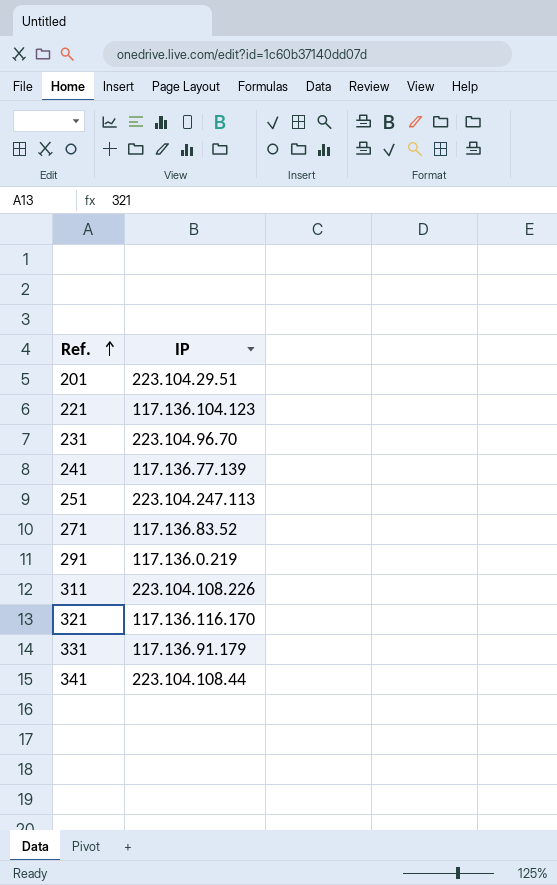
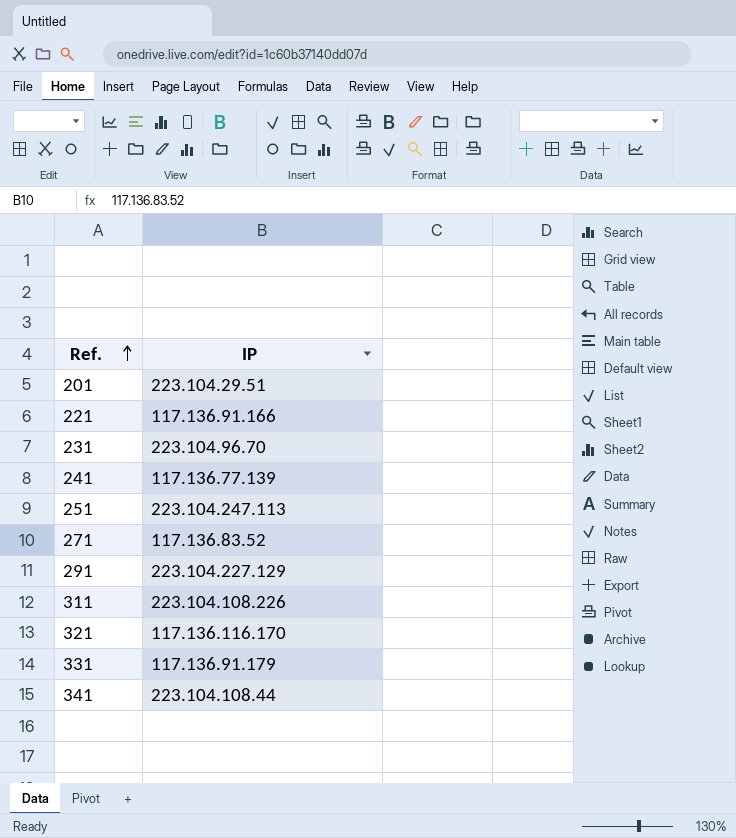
221 | IP: 117.136.104.123 -> 117.136.91.166
291 | IP: 117.136.0.219 -> 223.104.227.129

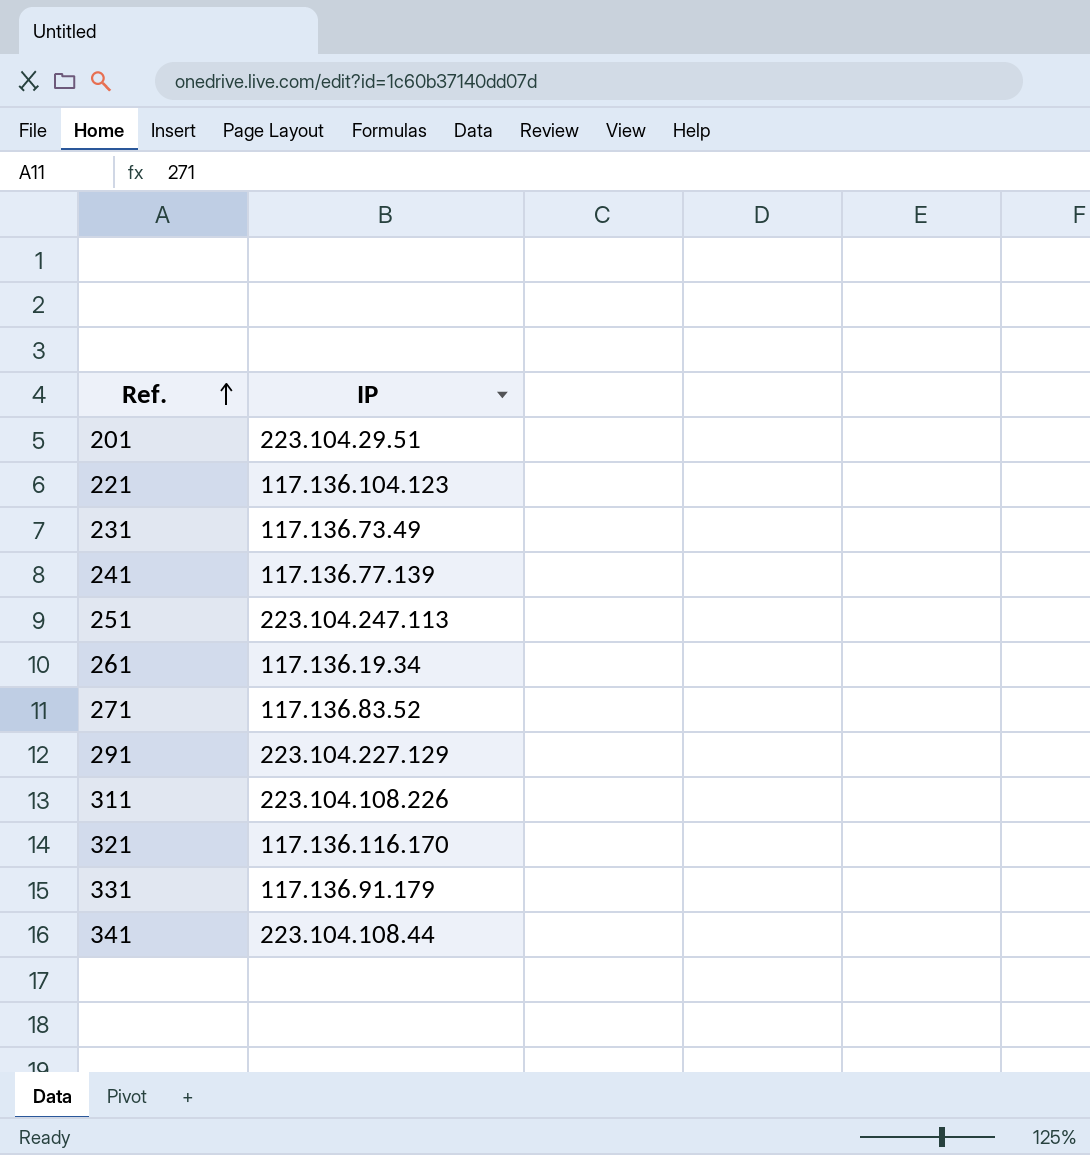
221 | IP: 117.136.91.166 -> 117.136.104.123
231 | IP: 223.104.96.70 -> 117.136.73.49
row 261: none -> 117.136.19.34

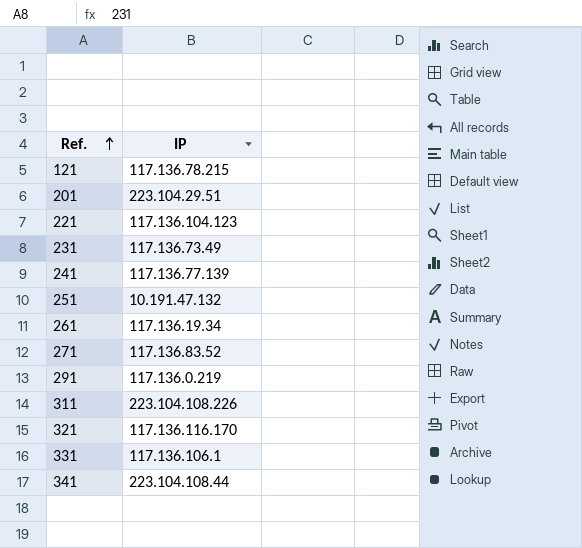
row 121: none -> 117.136.78.215
251 | IP: 223.104.247.113 -> 10.191.47.132
291 | IP: 223.104.227.129 -> 117.136.0.219
331 | IP: 117.136.91.179 -> 117.136.106.1

